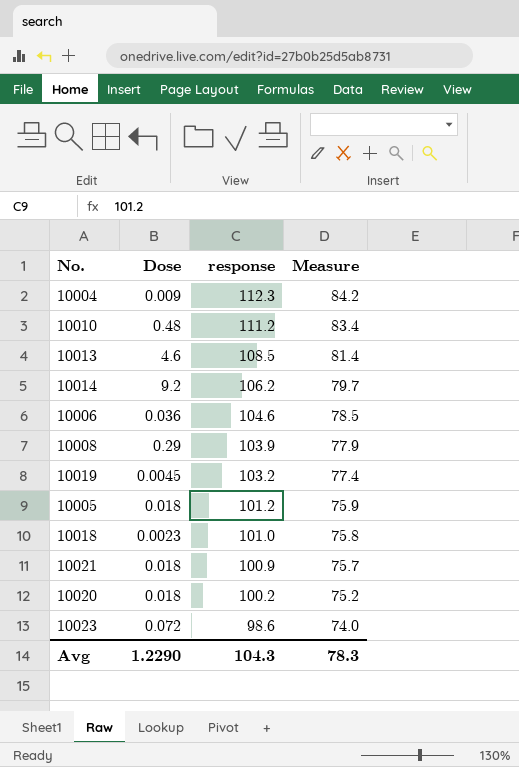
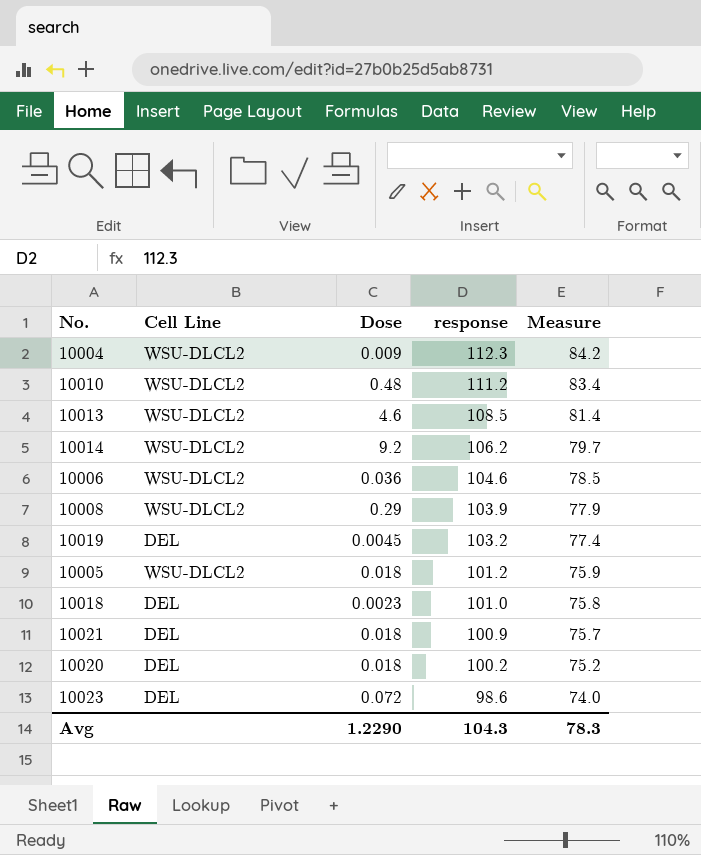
column Cell Line | position: none -> 2

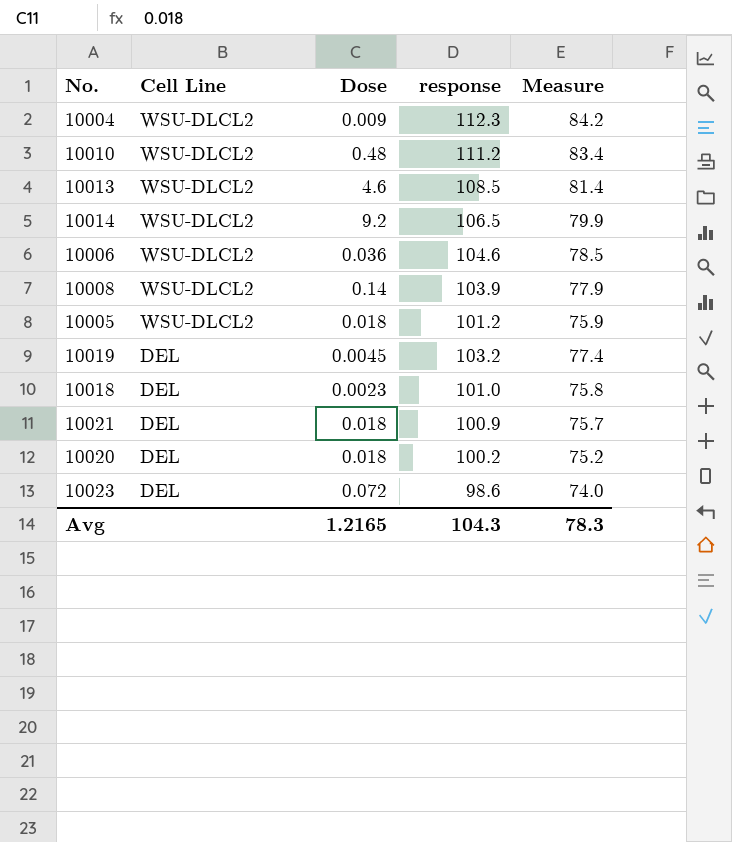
row order: response descending -> Cell Line descending
10014 | response: 106.2 -> 106.5
10014 | Measure: 79.7 -> 79.9
10008 | Dose: 0.29 -> 0.14
Avg | Dose: 1.2290 -> 1.2165

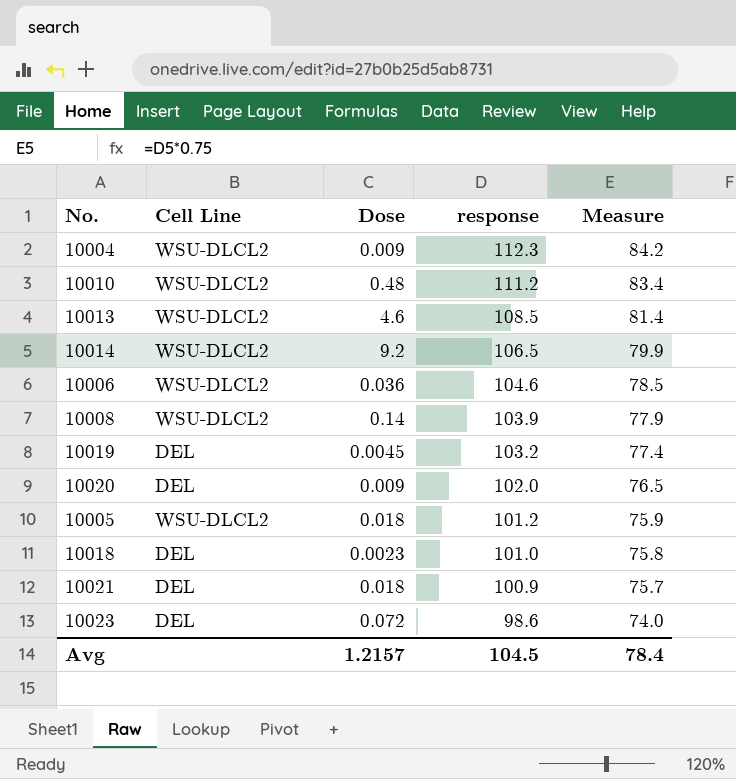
row order: Cell Line descending -> response descending
10020 | Dose: 0.018 -> 0.009
10020 | response: 100.2 -> 102.0
10020 | Measure: 75.2 -> 76.5
Avg | Dose: 1.2165 -> 1.2157
Avg | response: 104.3 -> 104.5
Avg | Measure: 78.3 -> 78.4

